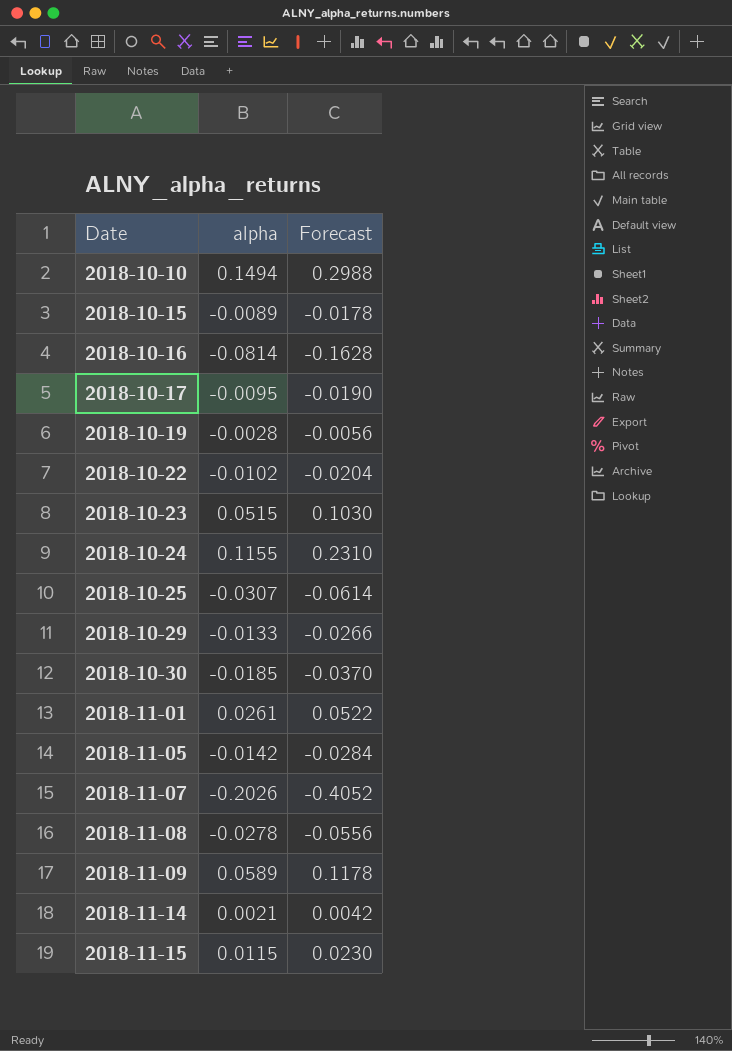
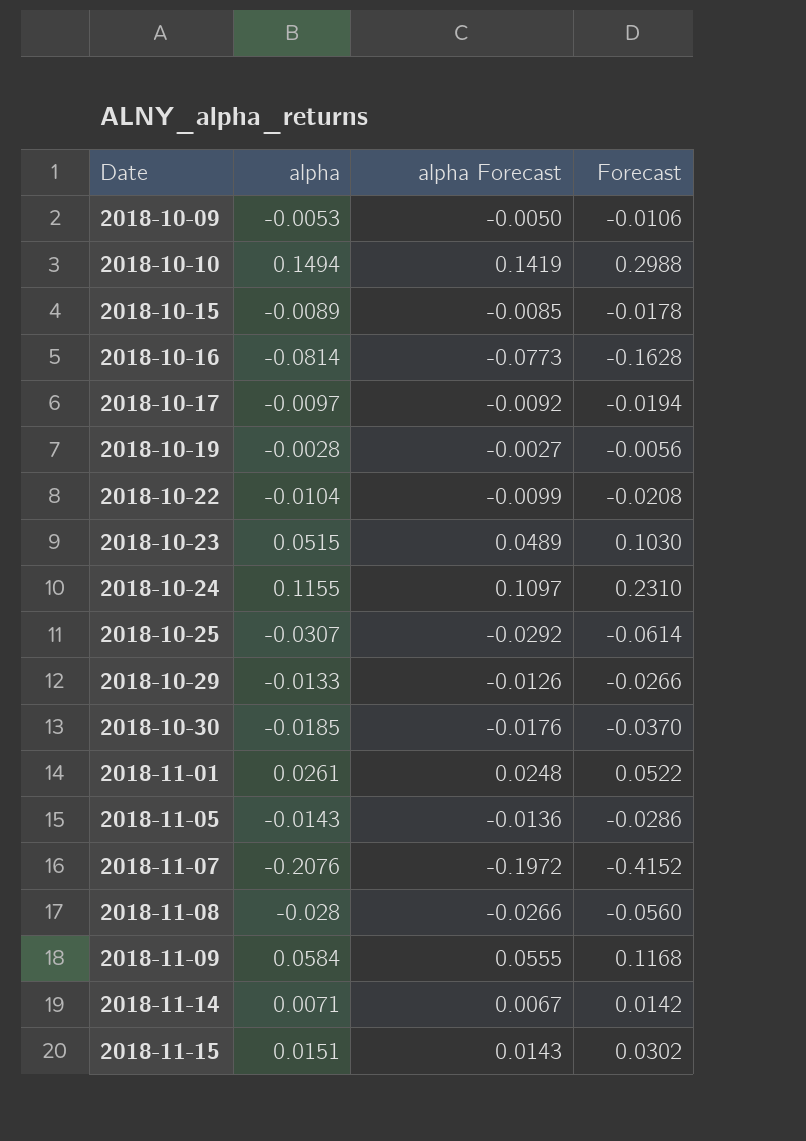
column alpha Forecast | formula: none -> [alpha] * 0.95
row 2018-10-09: none -> -0.0053 | -0.0050 | -0.0106
2018-10-17 | alpha: -0.0095 -> -0.0097
2018-10-17 | Forecast: -0.0190 -> -0.0194
2018-10-22 | alpha: -0.0102 -> -0.0104
2018-10-22 | Forecast: -0.0204 -> -0.0208
2018-11-05 | alpha: -0.0142 -> -0.0143
2018-11-05 | Forecast: -0.0284 -> -0.0286
2018-11-07 | alpha: -0.2026 -> -0.2076
2018-11-07 | Forecast: -0.4052 -> -0.4152
2018-11-08 | alpha: -0.0278 -> -0.028
2018-11-08 | Forecast: -0.0556 -> -0.0560
2018-11-09 | alpha: 0.0589 -> 0.0584
2018-11-09 | Forecast: 0.1178 -> 0.1168
2018-11-14 | alpha: 0.0021 -> 0.0071
2018-11-14 | Forecast: 0.0042 -> 0.0142
2018-11-15 | alpha: 0.0115 -> 0.0151
2018-11-15 | Forecast: 0.0230 -> 0.0302

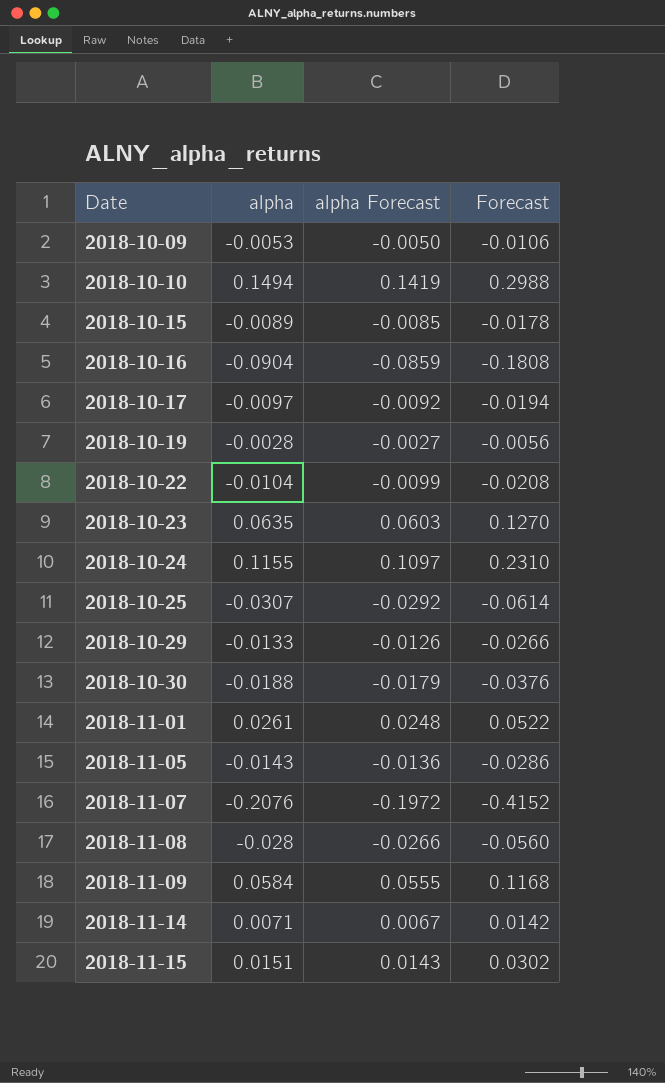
2018-10-16 | alpha: -0.0814 -> -0.0904
2018-10-16 | alpha Forecast: -0.0773 -> -0.0859
2018-10-16 | Forecast: -0.1628 -> -0.1808
2018-10-23 | alpha: 0.0515 -> 0.0635
2018-10-23 | alpha Forecast: 0.0489 -> 0.0603
2018-10-23 | Forecast: 0.1030 -> 0.1270
2018-10-30 | alpha: -0.0185 -> -0.0188
2018-10-30 | alpha Forecast: -0.0176 -> -0.0179
2018-10-30 | Forecast: -0.0370 -> -0.0376

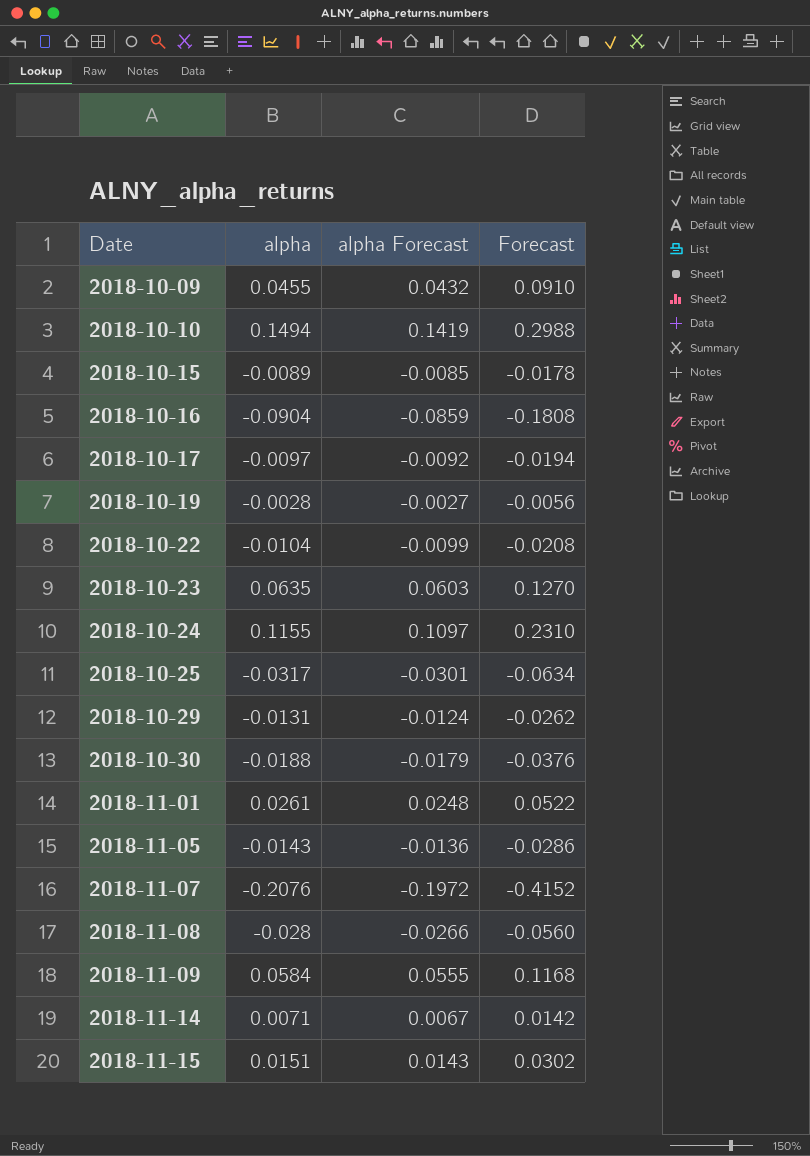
2018-10-09 | alpha: -0.0053 -> 0.0455
2018-10-09 | alpha Forecast: -0.0050 -> 0.0432
2018-10-09 | Forecast: -0.0106 -> 0.0910
2018-10-25 | alpha: -0.0307 -> -0.0317
2018-10-25 | alpha Forecast: -0.0292 -> -0.0301
2018-10-25 | Forecast: -0.0614 -> -0.0634
2018-10-29 | alpha: -0.0133 -> -0.0131
2018-10-29 | alpha Forecast: -0.0126 -> -0.0124
2018-10-29 | Forecast: -0.0266 -> -0.0262

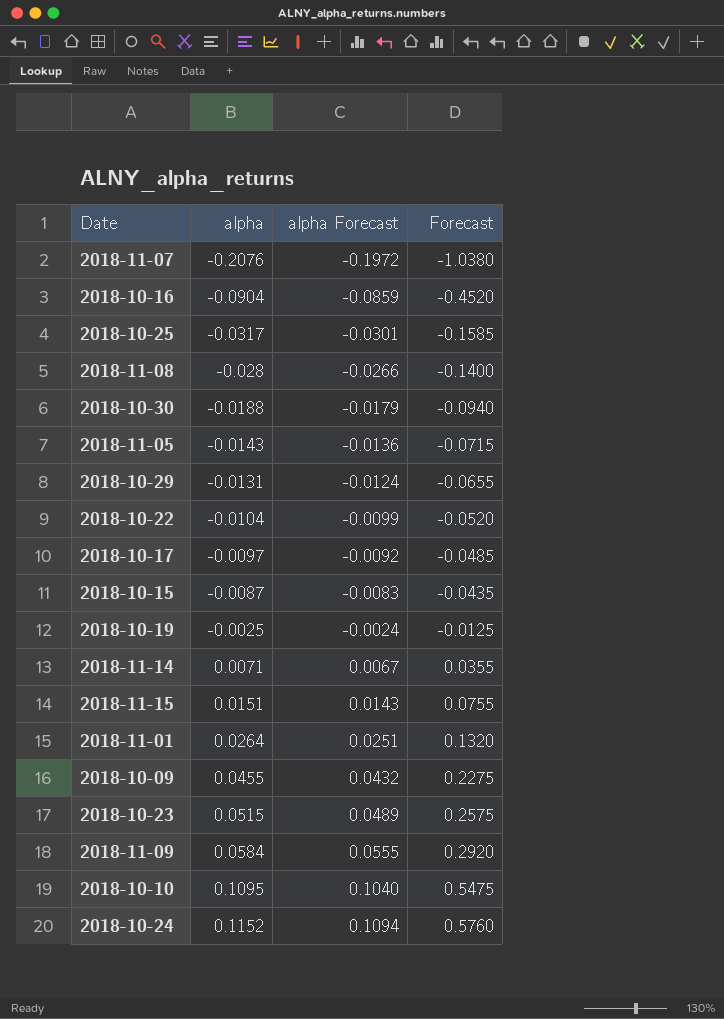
row order: Date ascending -> alpha ascending
column Forecast | formula: [alpha] * 2 -> [alpha] * 5
2018-10-15 | alpha: -0.0089 -> -0.0087
2018-10-15 | alpha Forecast: -0.0085 -> -0.0083
2018-10-19 | alpha: -0.0028 -> -0.0025
2018-10-19 | alpha Forecast: -0.0027 -> -0.0024
2018-11-01 | alpha: 0.0261 -> 0.0264
2018-11-01 | alpha Forecast: 0.0248 -> 0.0251
2018-10-23 | alpha: 0.0635 -> 0.0515
2018-10-23 | alpha Forecast: 0.0603 -> 0.0489
2018-10-10 | alpha: 0.1494 -> 0.1095
2018-10-10 | alpha Forecast: 0.1419 -> 0.1040
2018-10-24 | alpha: 0.1155 -> 0.1152
2018-10-24 | alpha Forecast: 0.1097 -> 0.1094

